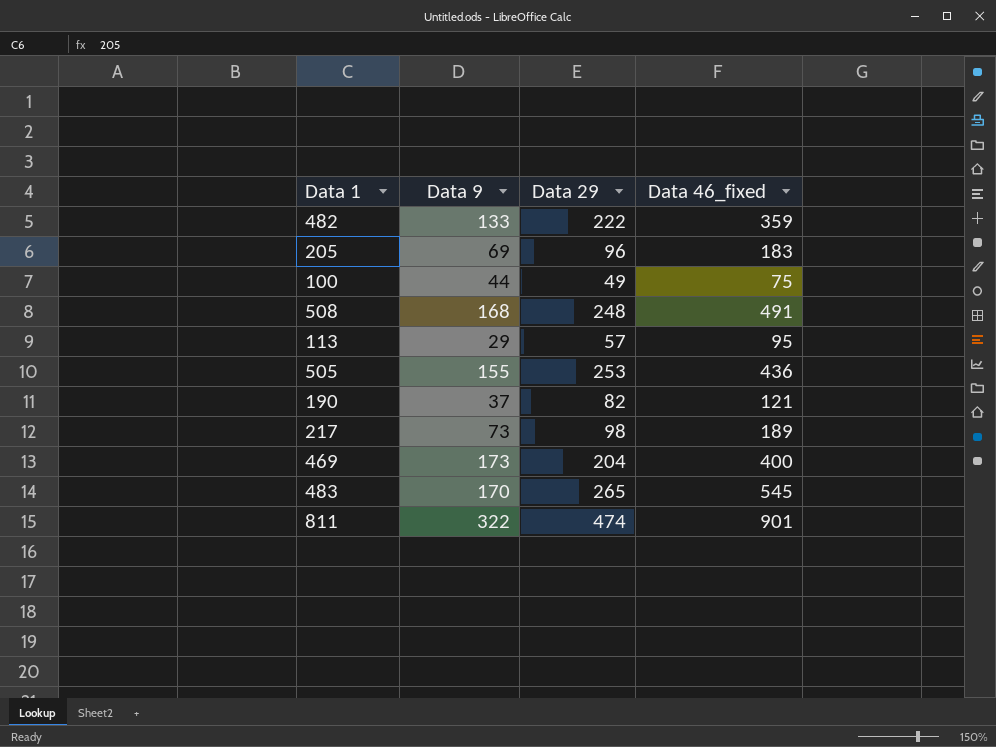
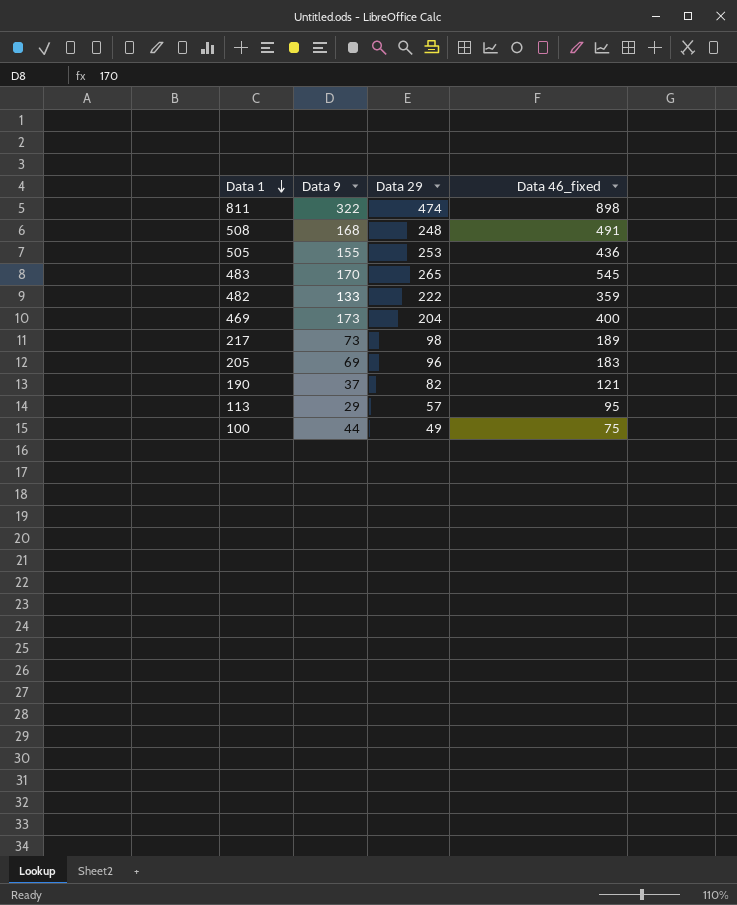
row order: none -> Data 1 descending
811 | Data 46_fixed: 901 -> 898

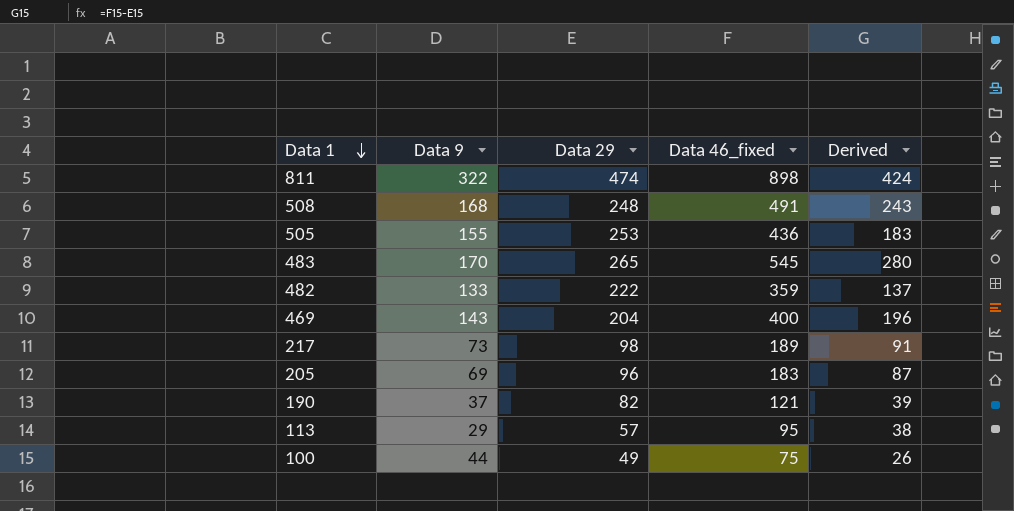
column Derived | formula: none -> [Data 46_fixed] - [Data 29]
469 | Data 9: 173 -> 143

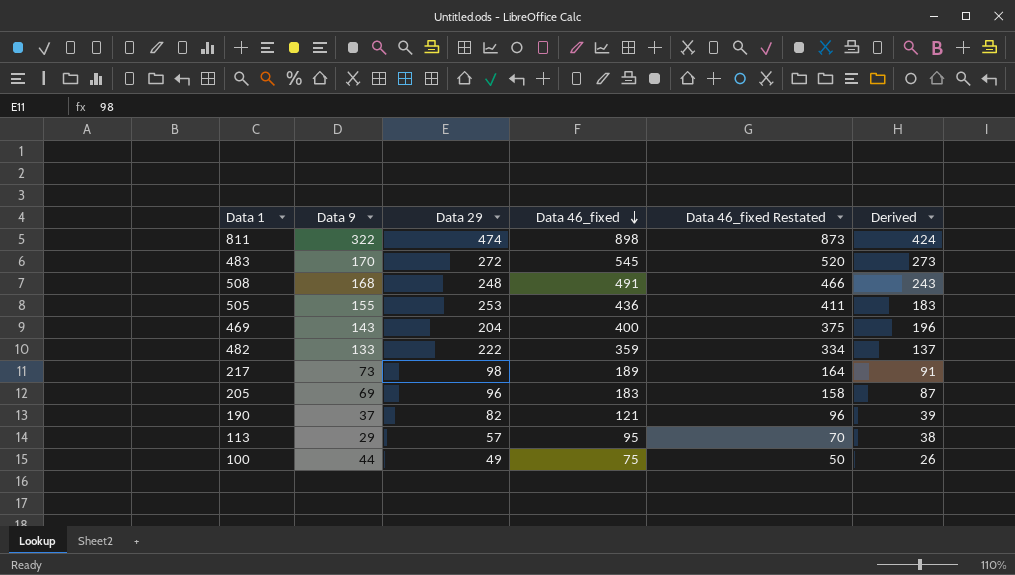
row order: Data 1 descending -> Data 46_fixed descending
column Data 46_fixed Restated | formula: none -> [Data 46_fixed] - 25
483 | Data 29: 265 -> 272
483 | Derived: 280 -> 273

